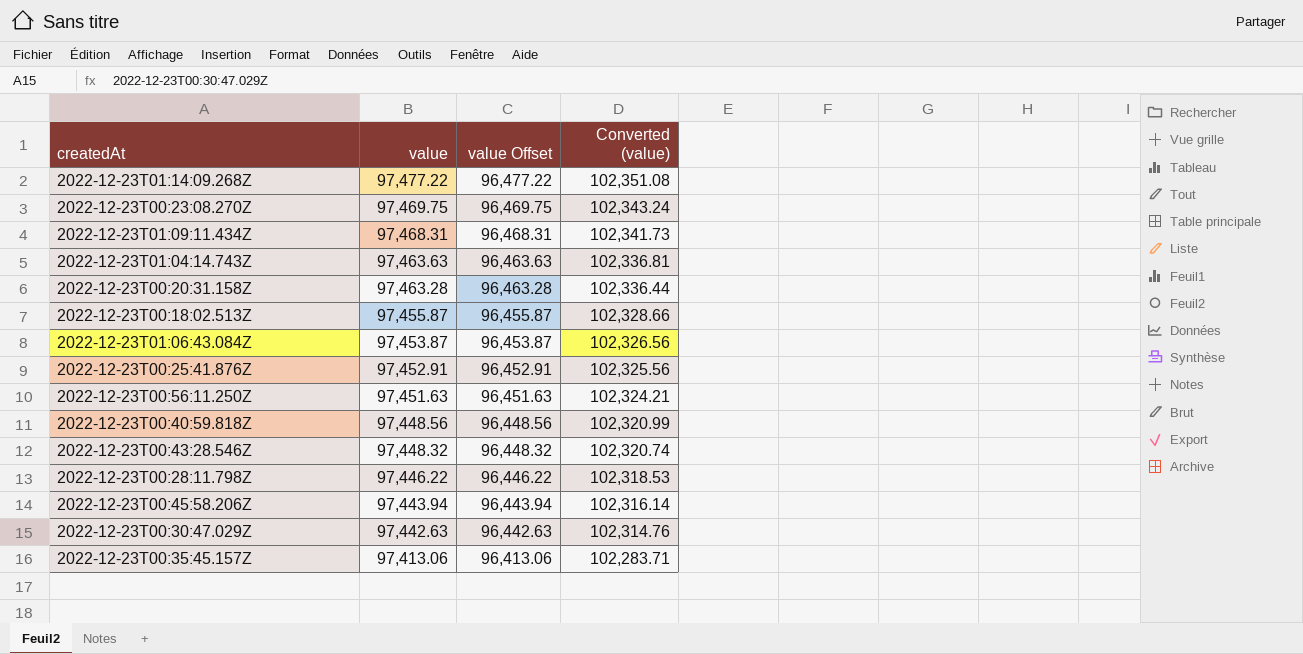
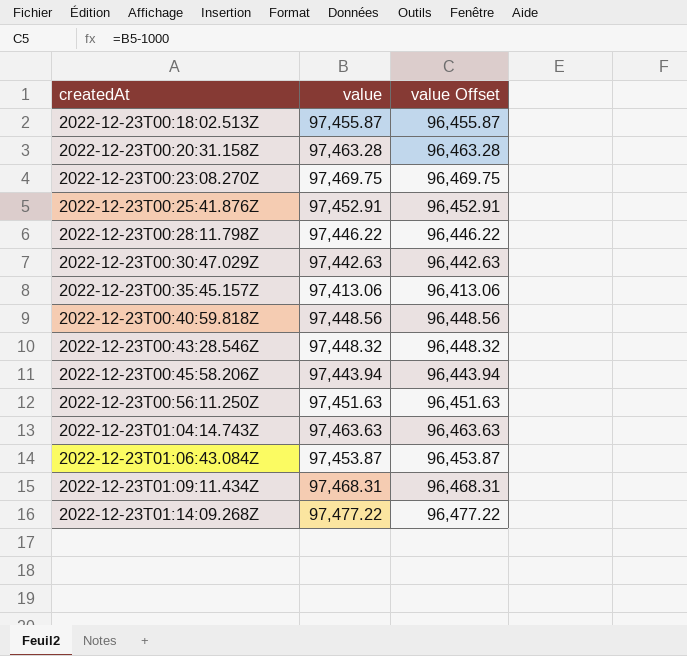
row order: value descending -> createdAt ascending
column Converted (value) | formula: [value] * 1.05 -> none

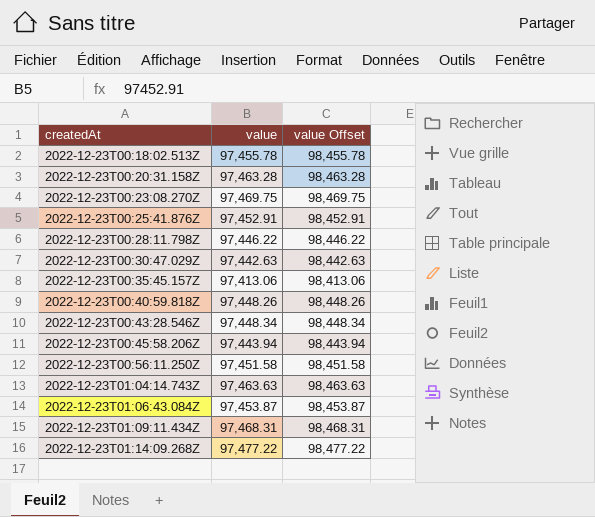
column value Offset | formula: [value] - 1000 -> [value] + 1000
2022-12-23T00:18:02.513Z | value: 97,455.87 -> 97,455.78
2022-12-23T00:40:59.818Z | value: 97,448.56 -> 97,448.26
2022-12-23T00:43:28.546Z | value: 97,448.32 -> 97,448.34
2022-12-23T00:56:11.250Z | value: 97,451.63 -> 97,451.58

